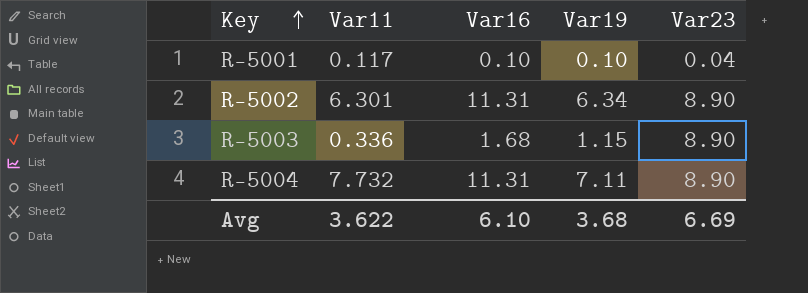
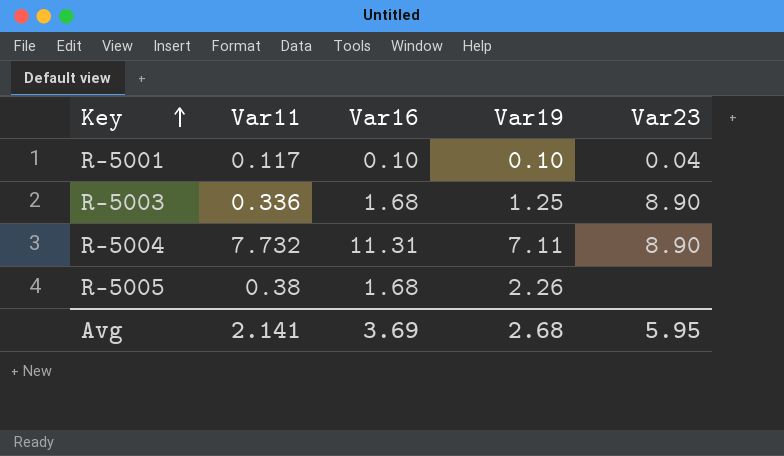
row R-5002: 6.301 | 11.31 | 6.34 | 8.90 -> none
R-5003 | Var19: 1.15 -> 1.25
row R-5005: none -> 0.38 | 1.68 | 2.26 | none
Avg | Var11: 3.622 -> 2.141
Avg | Var16: 6.10 -> 3.69
Avg | Var19: 3.68 -> 2.68
Avg | Var23: 6.69 -> 5.95

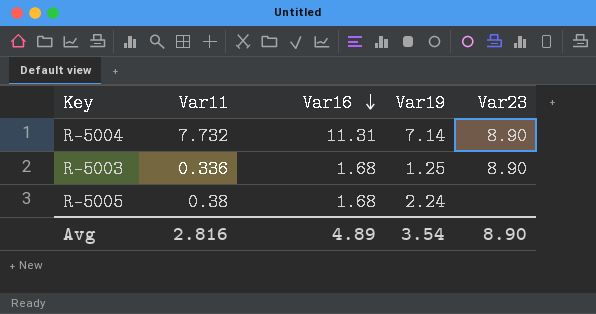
row order: Key ascending -> Var16 descending
row R-5001: 0.117 | 0.10 | 0.10 | 0.04 -> none
R-5004 | Var19: 7.11 -> 7.14
R-5005 | Var19: 2.26 -> 2.24
Avg | Var11: 2.141 -> 2.816
Avg | Var16: 3.69 -> 4.89
Avg | Var19: 2.68 -> 3.54
Avg | Var23: 5.95 -> 8.90

